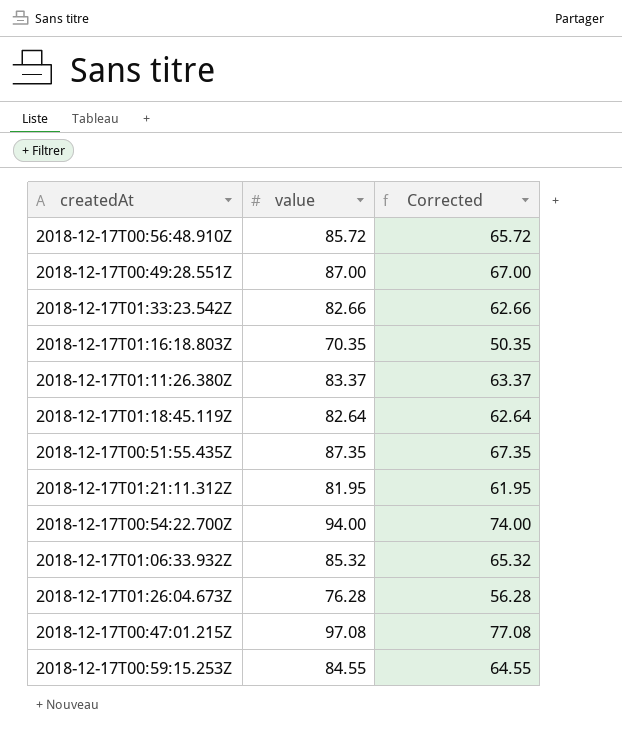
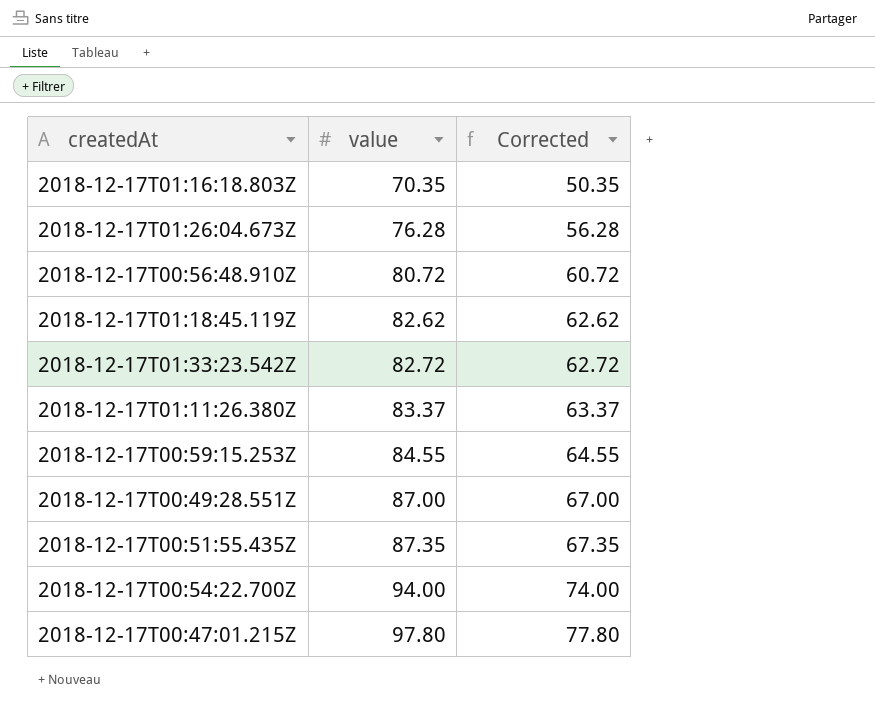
row order: none -> value ascending
row 2018-12-17T01:21:11.312Z: 81.95 | 61.95 -> none
row 2018-12-17T01:06:33.932Z: 85.32 | 65.32 -> none
2018-12-17T00:56:48.910Z | value: 85.72 -> 80.72
2018-12-17T00:56:48.910Z | Corrected: 65.72 -> 60.72
2018-12-17T01:18:45.119Z | value: 82.64 -> 82.62
2018-12-17T01:18:45.119Z | Corrected: 62.64 -> 62.62
2018-12-17T01:33:23.542Z | value: 82.66 -> 82.72
2018-12-17T01:33:23.542Z | Corrected: 62.66 -> 62.72
2018-12-17T00:47:01.215Z | value: 97.08 -> 97.80
2018-12-17T00:47:01.215Z | Corrected: 77.08 -> 77.80

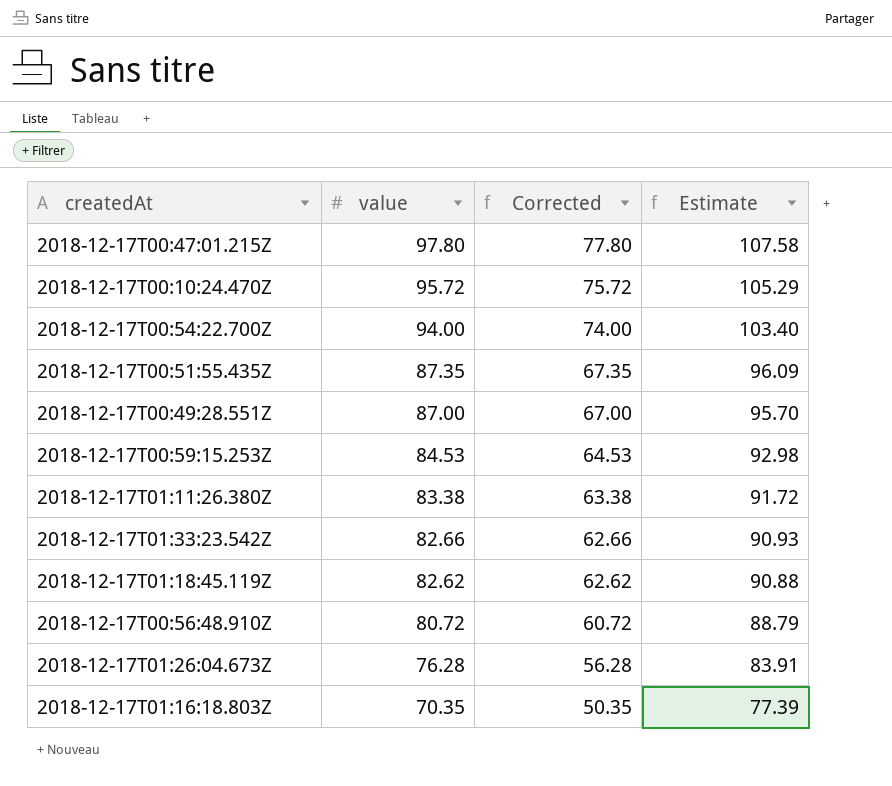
row order: value ascending -> value descending
column Estimate | formula: none -> [value] * 1.1
row 2018-12-17T00:10:24.470Z: none -> 95.72 | 75.72 | 105.29
2018-12-17T00:59:15.253Z | value: 84.55 -> 84.53
2018-12-17T00:59:15.253Z | Corrected: 64.55 -> 64.53
2018-12-17T01:11:26.380Z | value: 83.37 -> 83.38
2018-12-17T01:11:26.380Z | Corrected: 63.37 -> 63.38
2018-12-17T01:33:23.542Z | value: 82.72 -> 82.66
2018-12-17T01:33:23.542Z | Corrected: 62.72 -> 62.66

